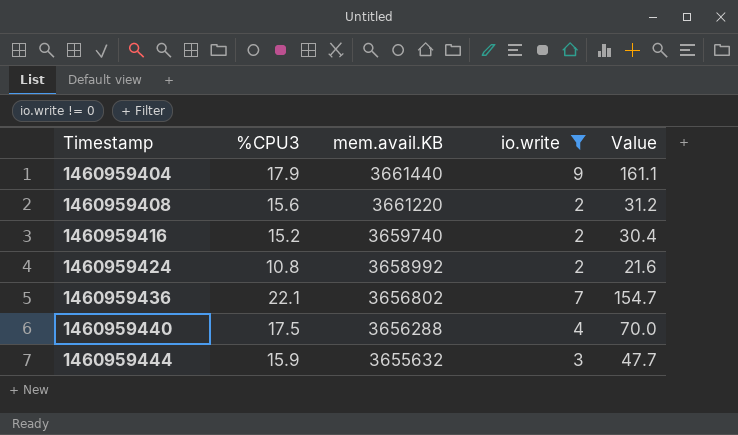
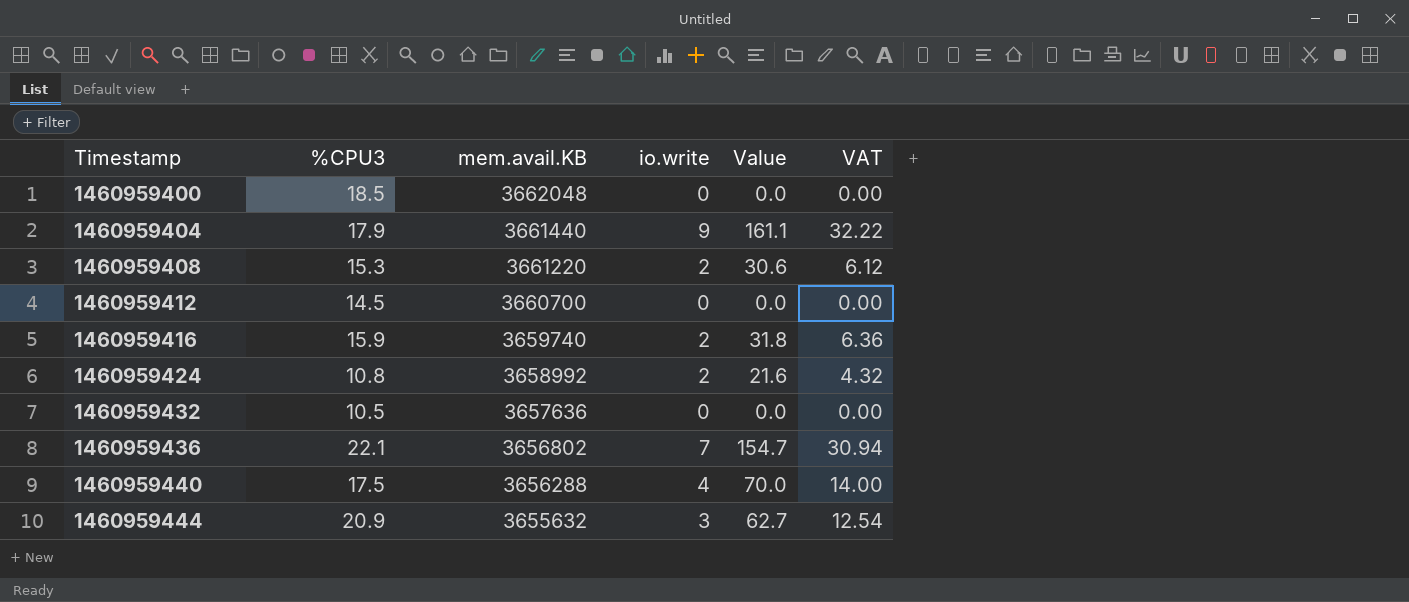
filter: io.write != 0 -> none
column VAT | formula: none -> [Value] * 0.2
1460959408 | %CPU3: 15.6 -> 15.3
1460959408 | Value: 31.2 -> 30.6
1460959416 | %CPU3: 15.2 -> 15.9
1460959416 | Value: 30.4 -> 31.8
1460959444 | %CPU3: 15.9 -> 20.9
1460959444 | Value: 47.7 -> 62.7

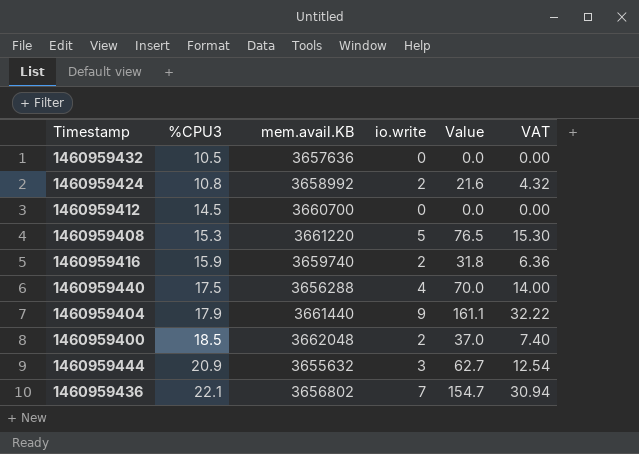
row order: Timestamp ascending -> %CPU3 ascending
1460959408 | io.write: 2 -> 5
1460959408 | Value: 30.6 -> 76.5
1460959408 | VAT: 6.12 -> 15.30
1460959400 | io.write: 0 -> 2
1460959400 | Value: 0.0 -> 37.0
1460959400 | VAT: 0.00 -> 7.40

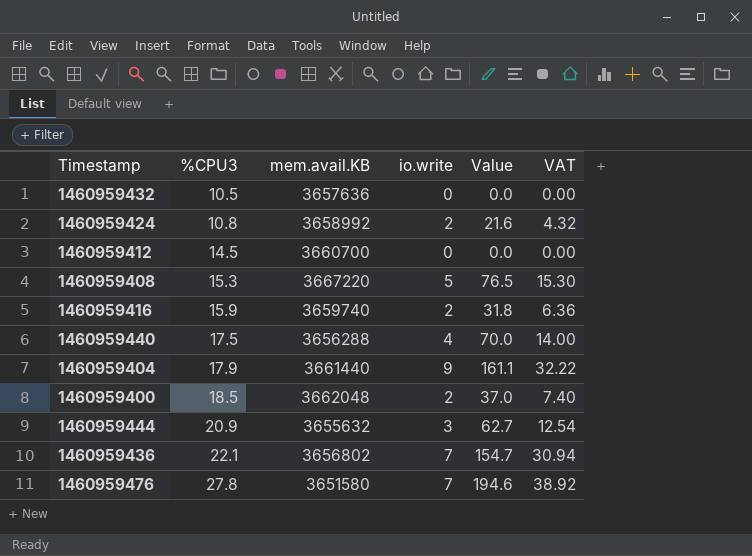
1460959408 | mem.avail.KB: 3661220 -> 3667220
row 1460959476: none -> 27.8 | 3651580 | 7 | 194.6 | 38.92

